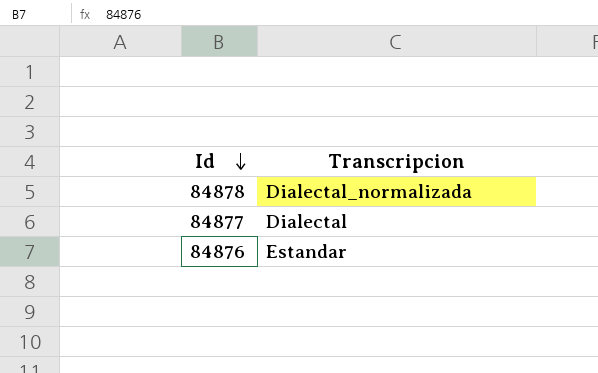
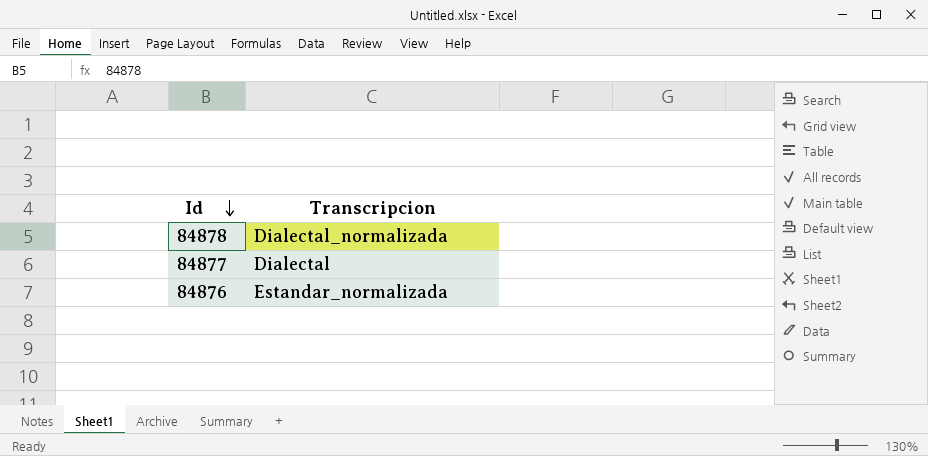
84876 | Transcripcion: Estandar -> Estandar_normalizada

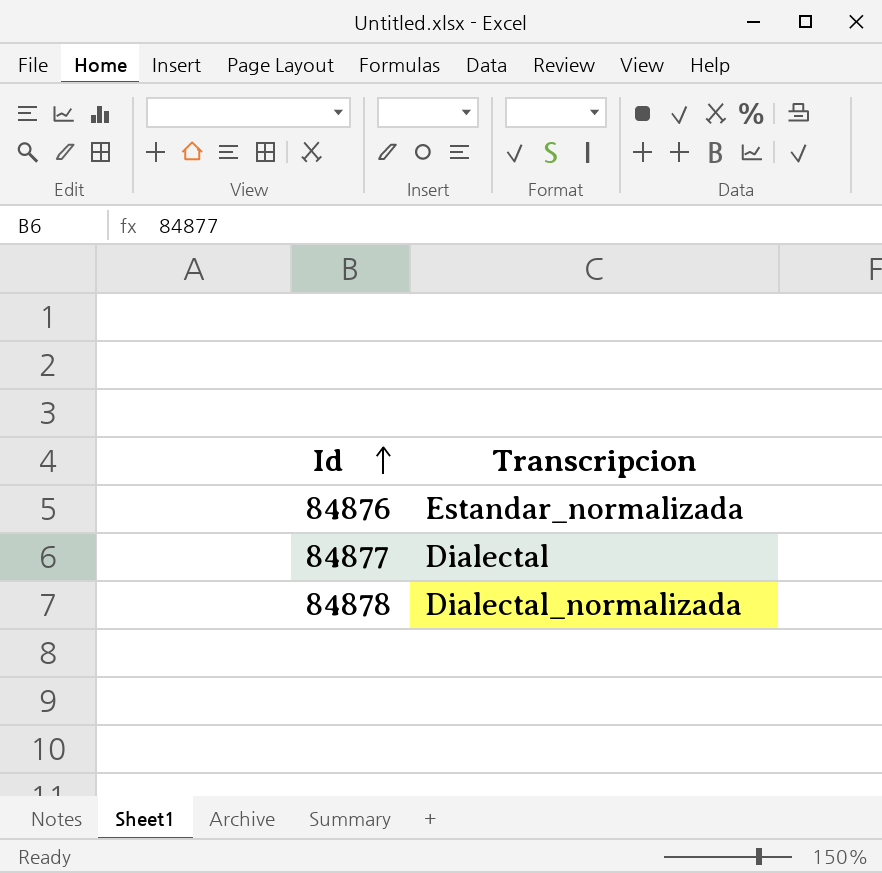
row order: Id descending -> Id ascending

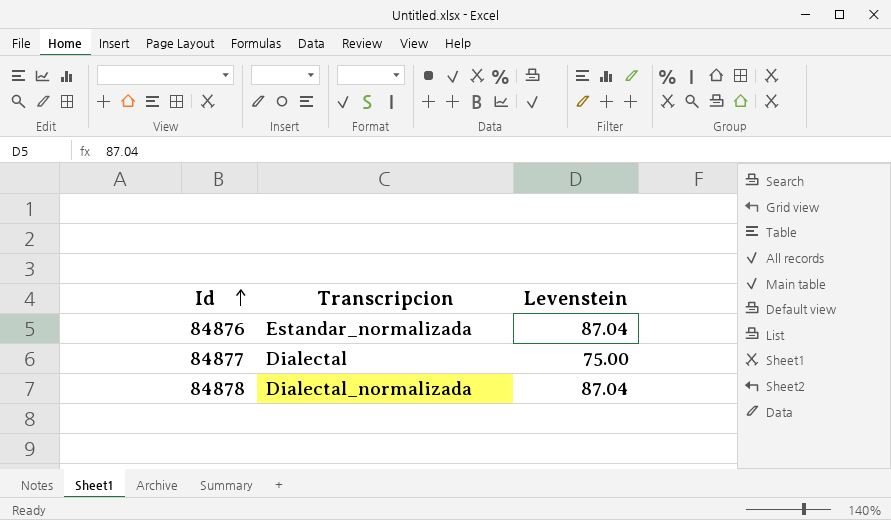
column Levenstein | position: none -> 3

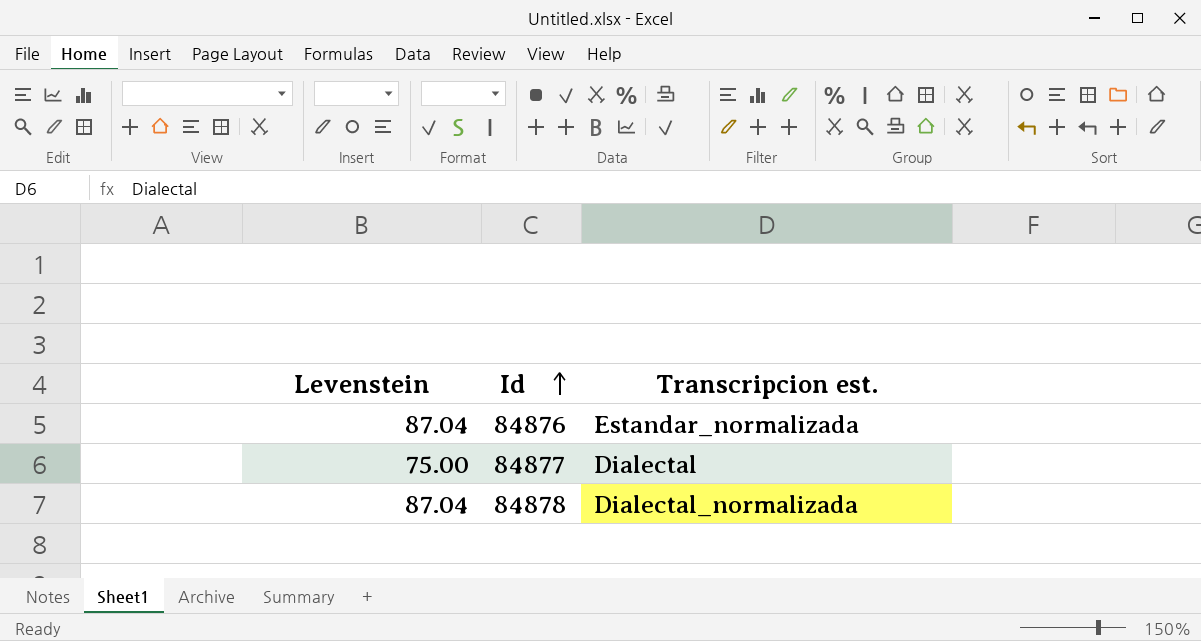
column Levenstein | position: 3 -> 1
column name: Transcripcion -> Transcripcion est.

